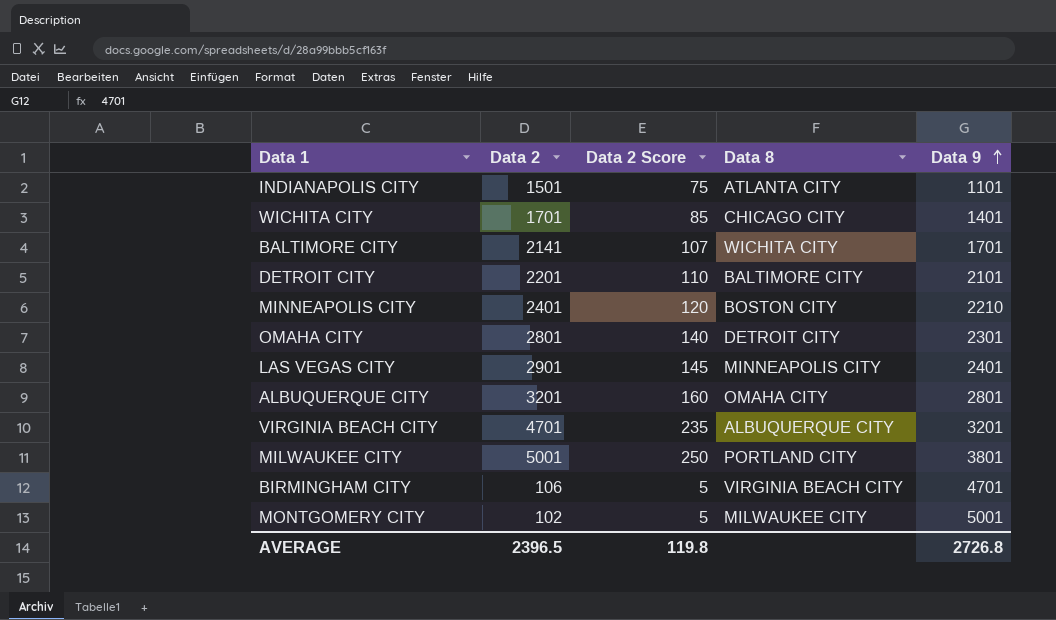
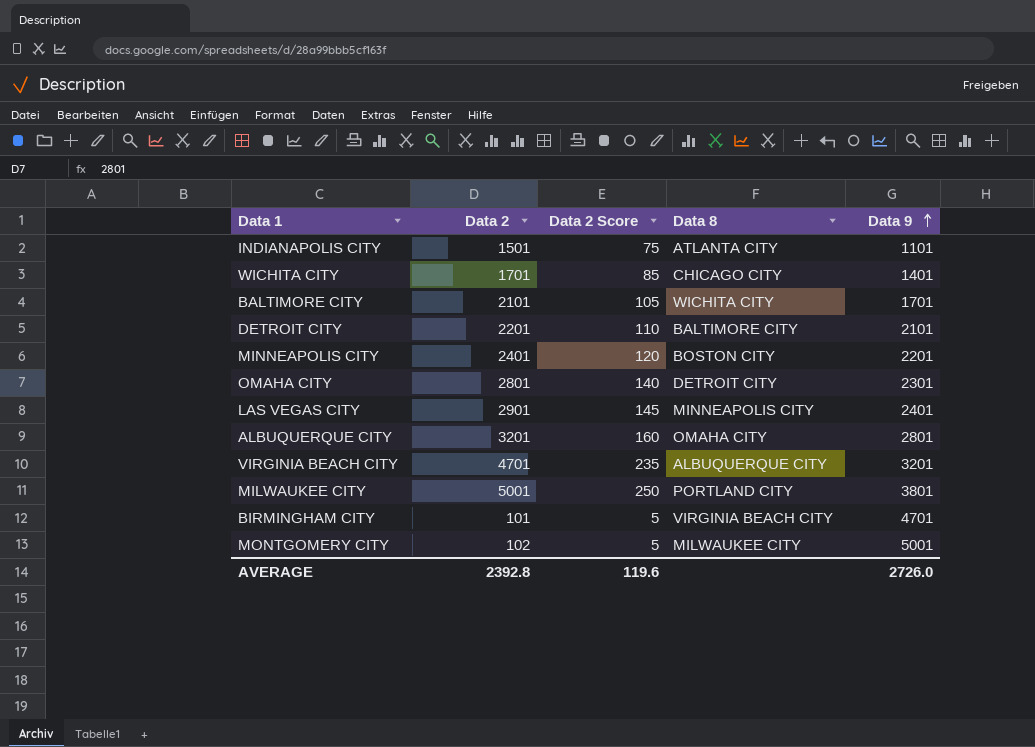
BALTIMORE CITY | Data 2: 2141 -> 2101
BALTIMORE CITY | Data 2 Score: 107 -> 105
MINNEAPOLIS CITY | Data 9: 2210 -> 2201
BIRMINGHAM CITY | Data 2: 106 -> 101
AVERAGE | Data 2: 2396.5 -> 2392.8
AVERAGE | Data 2 Score: 119.8 -> 119.6
AVERAGE | Data 9: 2726.8 -> 2726.0

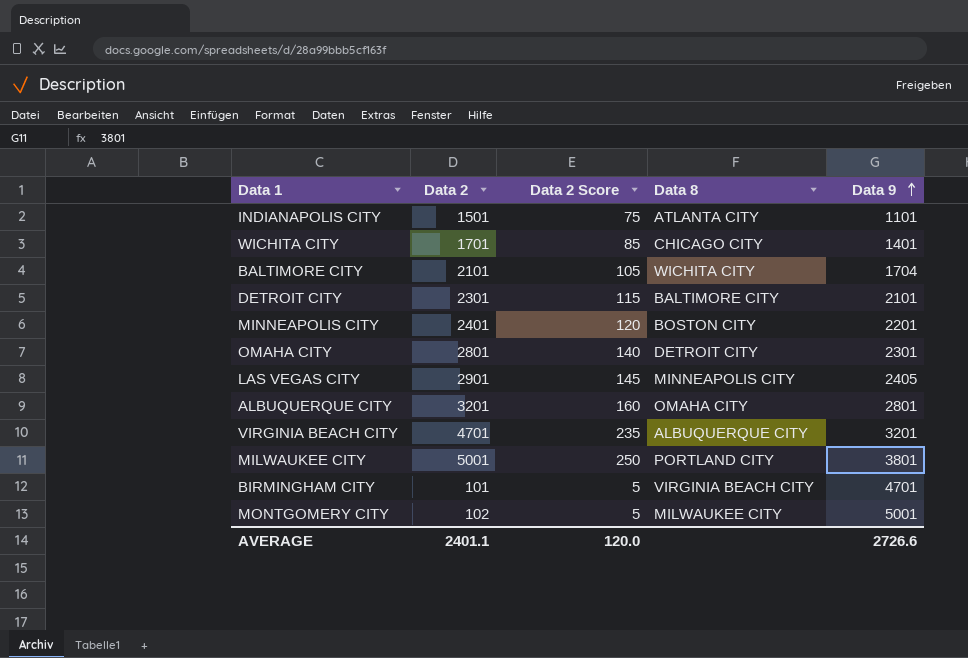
BALTIMORE CITY | Data 9: 1701 -> 1704
DETROIT CITY | Data 2: 2201 -> 2301
DETROIT CITY | Data 2 Score: 110 -> 115
LAS VEGAS CITY | Data 9: 2401 -> 2405
AVERAGE | Data 2: 2392.8 -> 2401.1
AVERAGE | Data 2 Score: 119.6 -> 120.0
AVERAGE | Data 9: 2726.0 -> 2726.6

